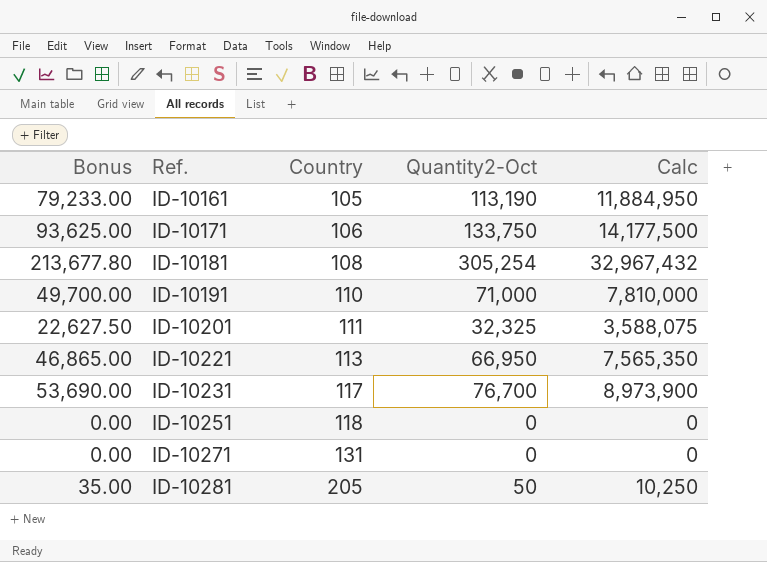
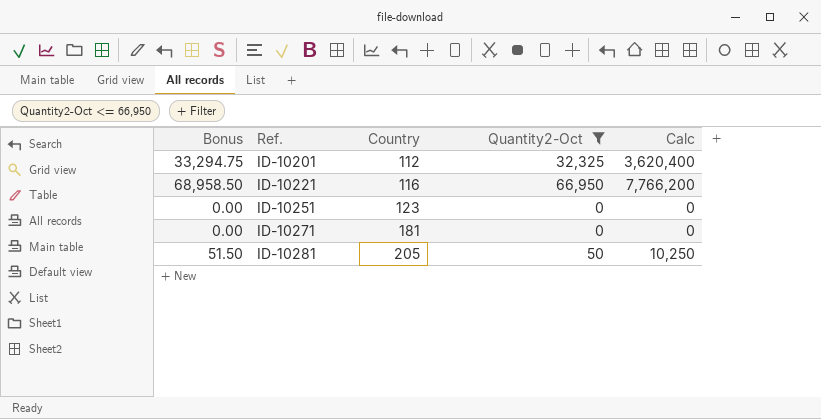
filter: none -> Quantity2-Oct <= 66,950
column Bonus | formula: [Quantity2-Oct] * 0.7 -> [Quantity2-Oct] * 1.03
ID-10201 | Country: 111 -> 112
ID-10201 | Calc: 3,588,075 -> 3,620,400
ID-10221 | Country: 113 -> 116
ID-10221 | Calc: 7,565,350 -> 7,766,200
ID-10251 | Country: 118 -> 123
ID-10271 | Country: 131 -> 181

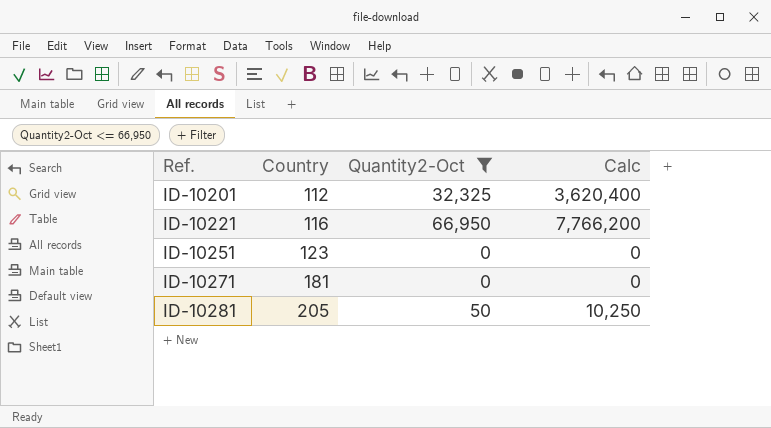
column Bonus | formula: [Quantity2-Oct] * 1.03 -> none

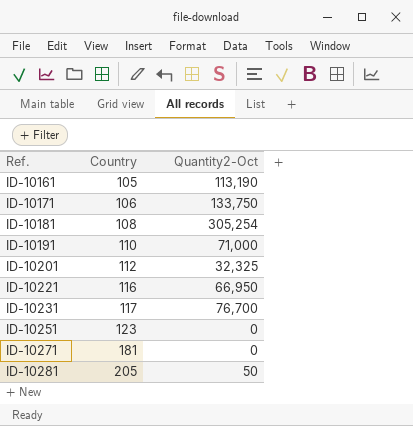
filter: Quantity2-Oct <= 66,950 -> none
column Calc | formula: [Country] * [Quantity2-Oct] -> none

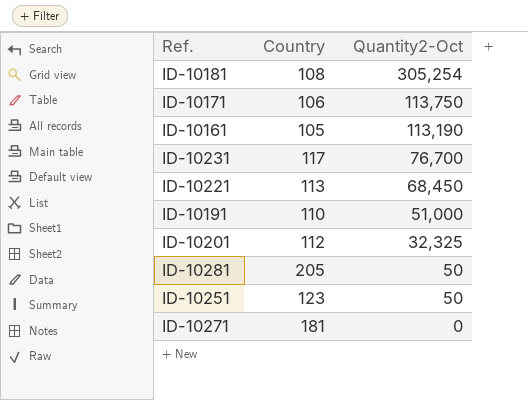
row order: Ref. ascending -> Quantity2-Oct descending
ID-10171 | Quantity2-Oct: 133,750 -> 113,750
ID-10221 | Country: 116 -> 113
ID-10221 | Quantity2-Oct: 66,950 -> 68,450
ID-10191 | Quantity2-Oct: 71,000 -> 51,000
ID-10251 | Quantity2-Oct: 0 -> 50

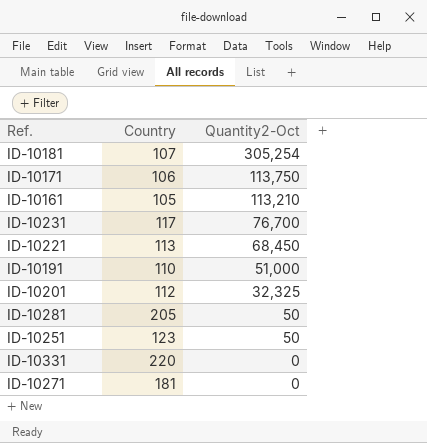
ID-10181 | Country: 108 -> 107
ID-10161 | Quantity2-Oct: 113,190 -> 113,210
row ID-10331: none -> 220 | 0

